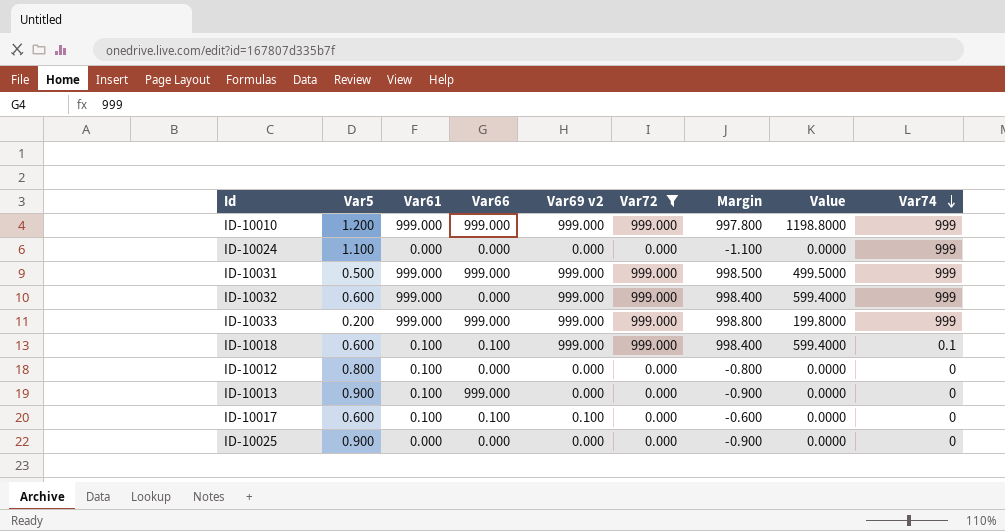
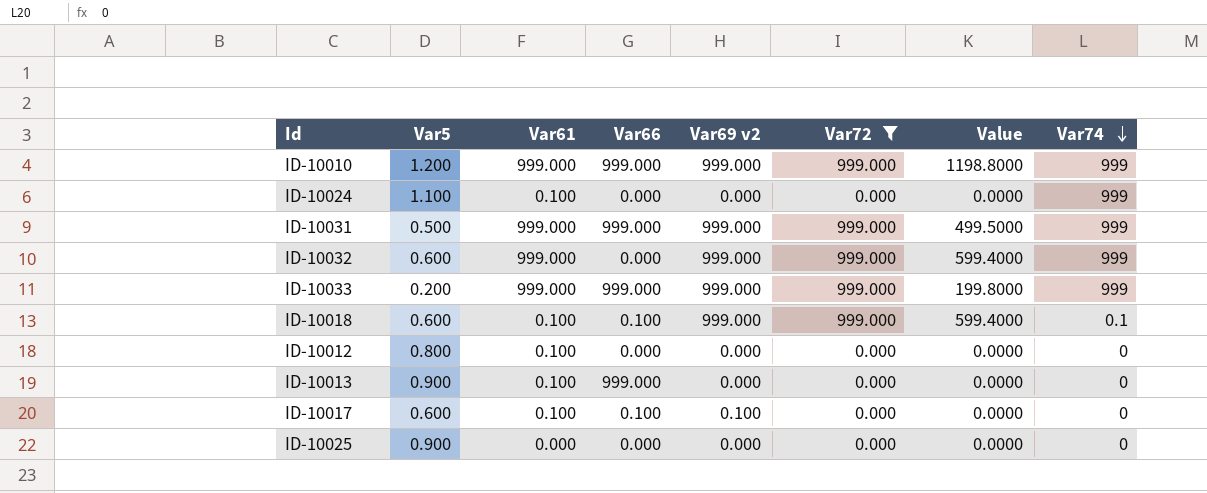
column Margin | formula: [Var72] - [Var5] -> none
ID-10024 | Var61: 0.000 -> 0.100

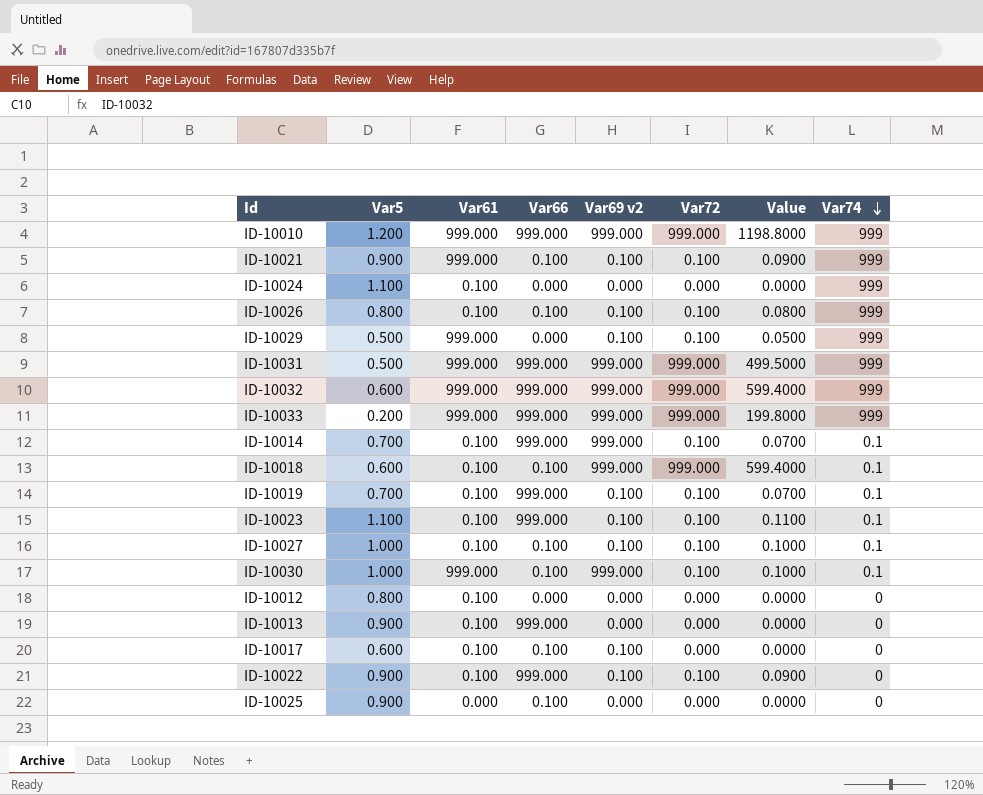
filter: Var72 != 0.100 -> none
ID-10032 | Var66: 0.000 -> 999.000
ID-10025 | Var66: 0.000 -> 0.100

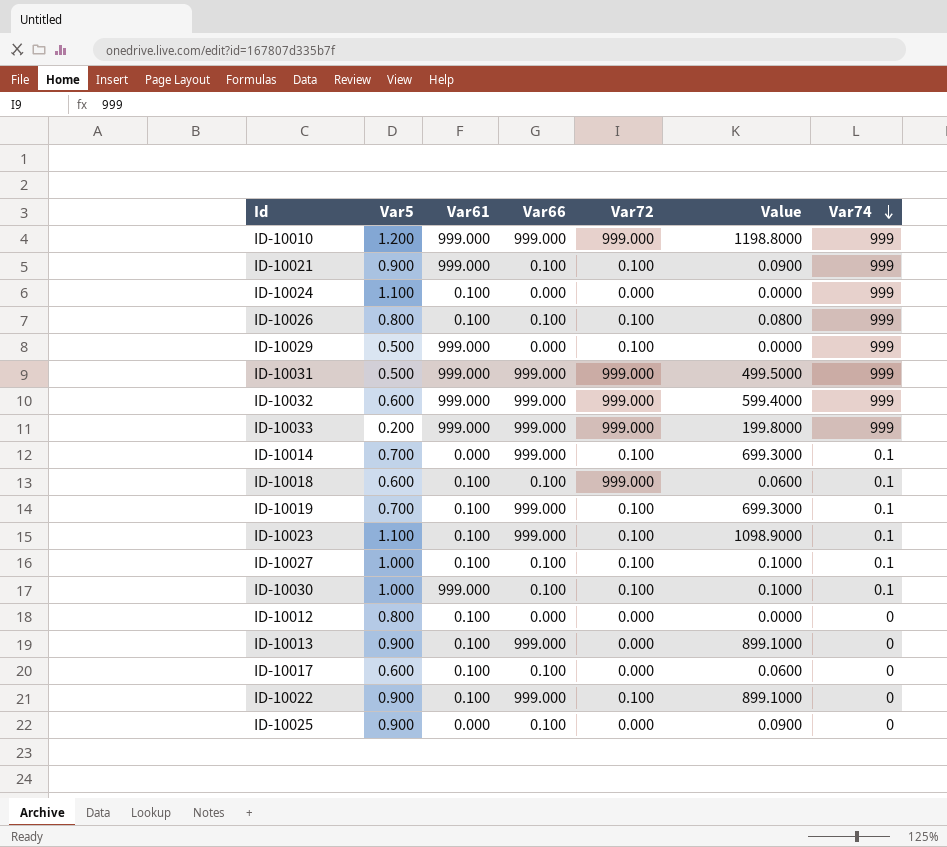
column Var69 v2 | position: 5 -> none
column Value | formula: [Var5] * [Var72] -> [Var5] * [Var66]
ID-10014 | Var61: 0.100 -> 0.000

